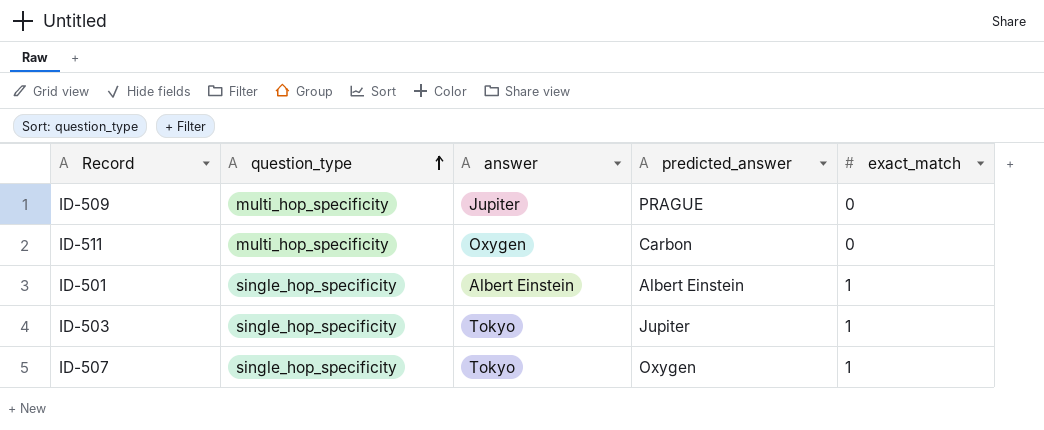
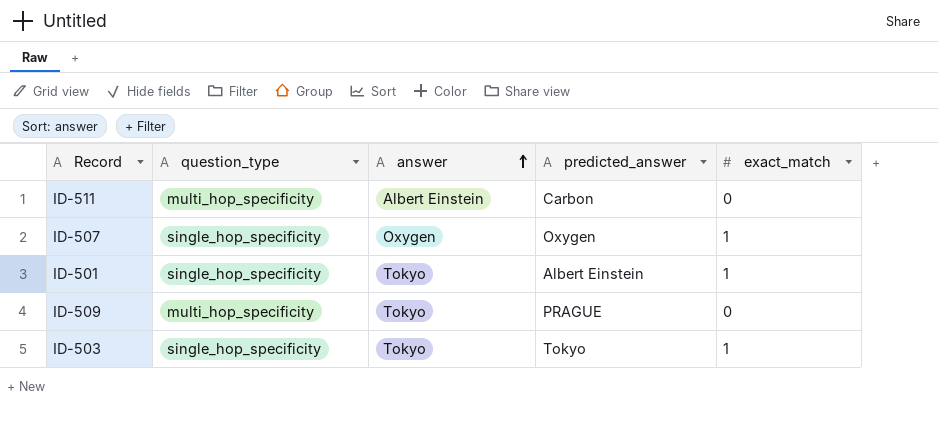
row order: question_type ascending -> answer ascending
ID-511 | answer: Oxygen -> Albert Einstein
ID-507 | answer: Tokyo -> Oxygen
ID-501 | answer: Albert Einstein -> Tokyo
ID-509 | answer: Jupiter -> Tokyo
ID-503 | predicted_answer: Jupiter -> Tokyo

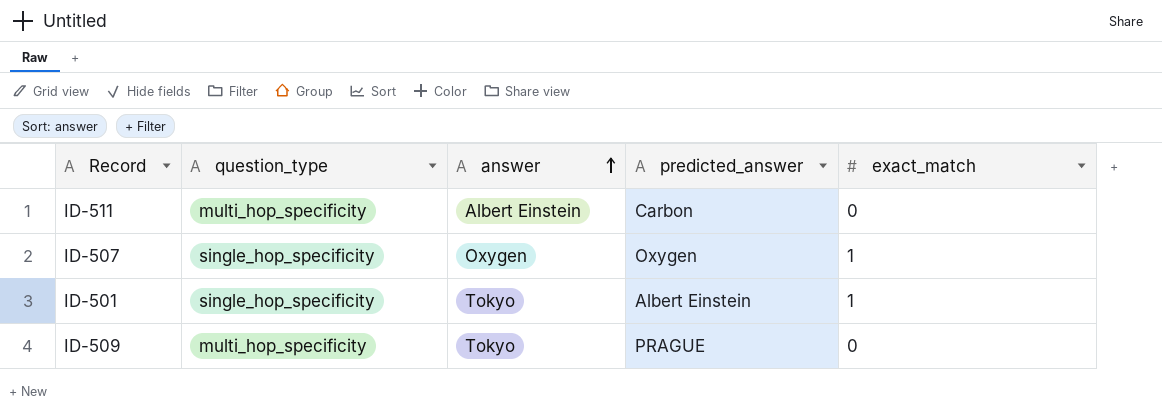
row ID-503: single_hop_specificity | Tokyo | Tokyo | 1 -> none

